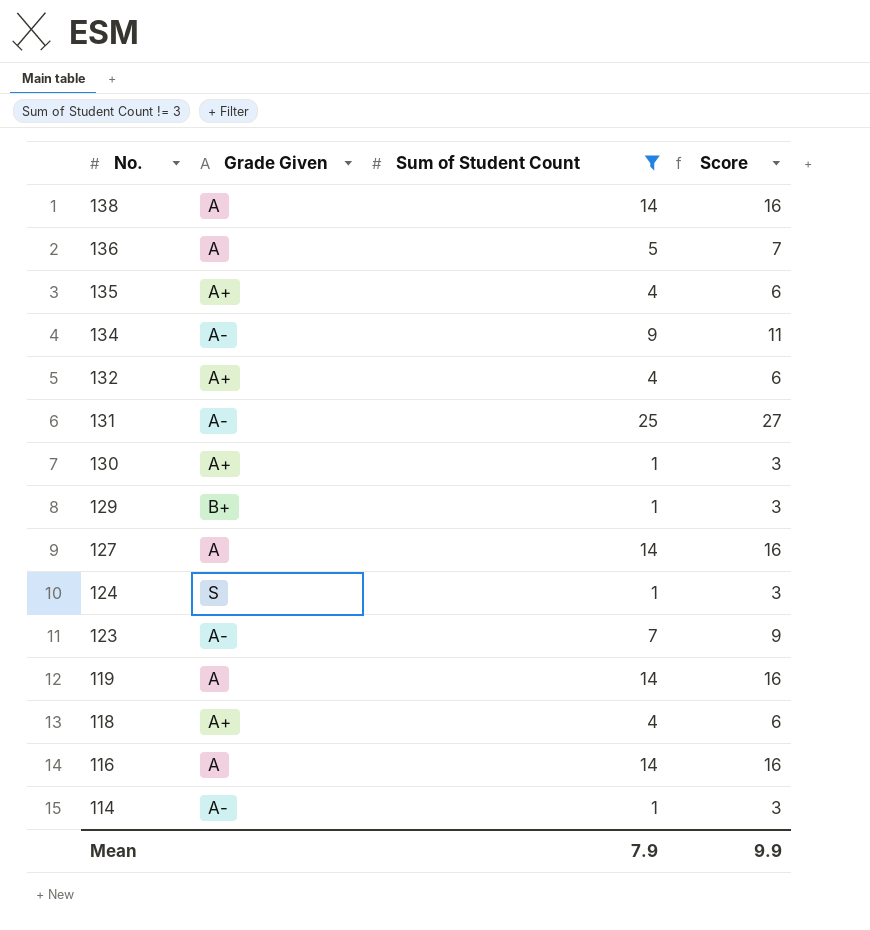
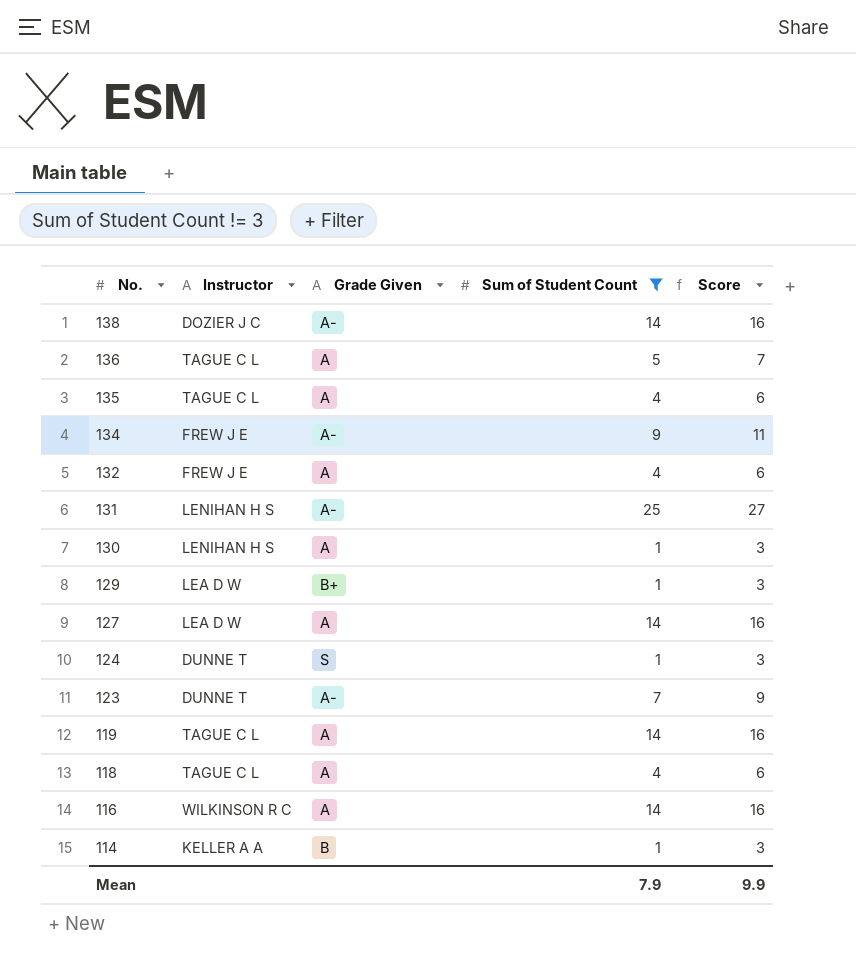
column Instructor | position: none -> 2
138 | Grade Given: A -> A-
135 | Grade Given: A+ -> A
132 | Grade Given: A+ -> A
130 | Grade Given: A+ -> A
118 | Grade Given: A+ -> A
114 | Grade Given: A- -> B

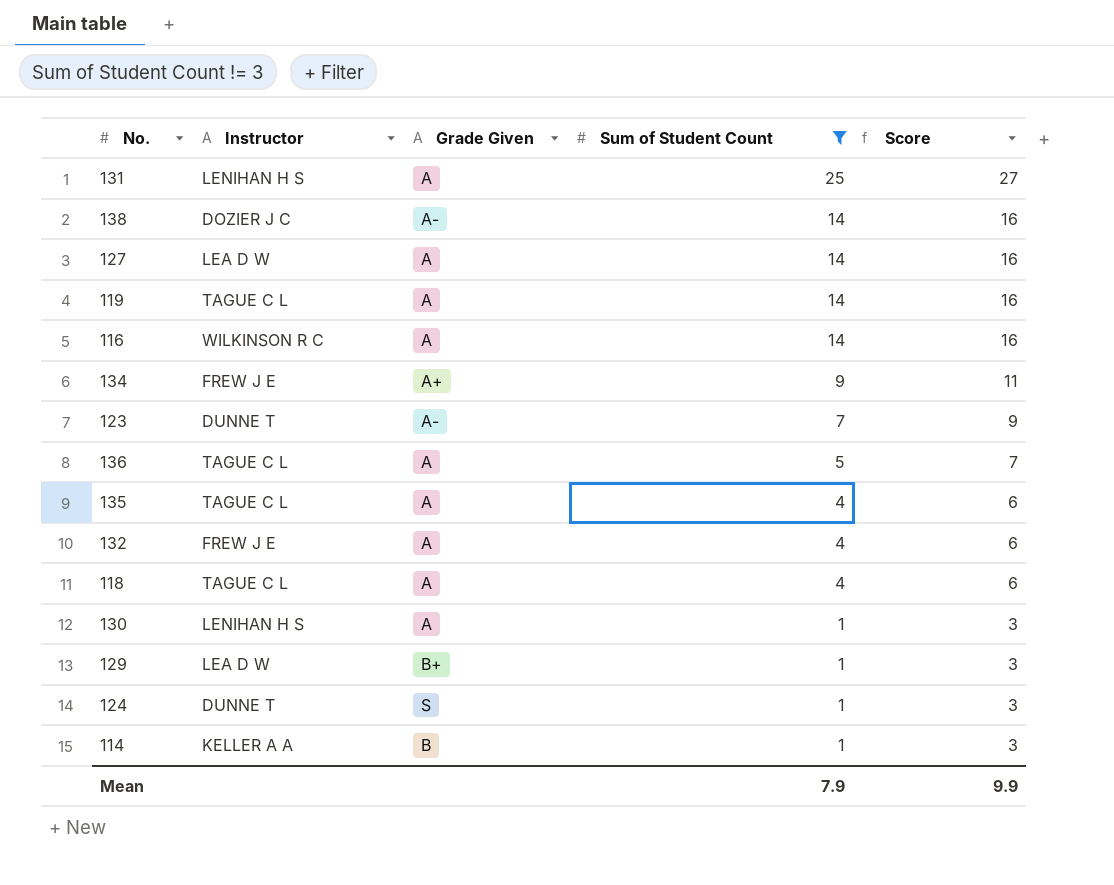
row order: No. descending -> Sum of Student Count descending
131 | Grade Given: A- -> A
134 | Grade Given: A- -> A+

